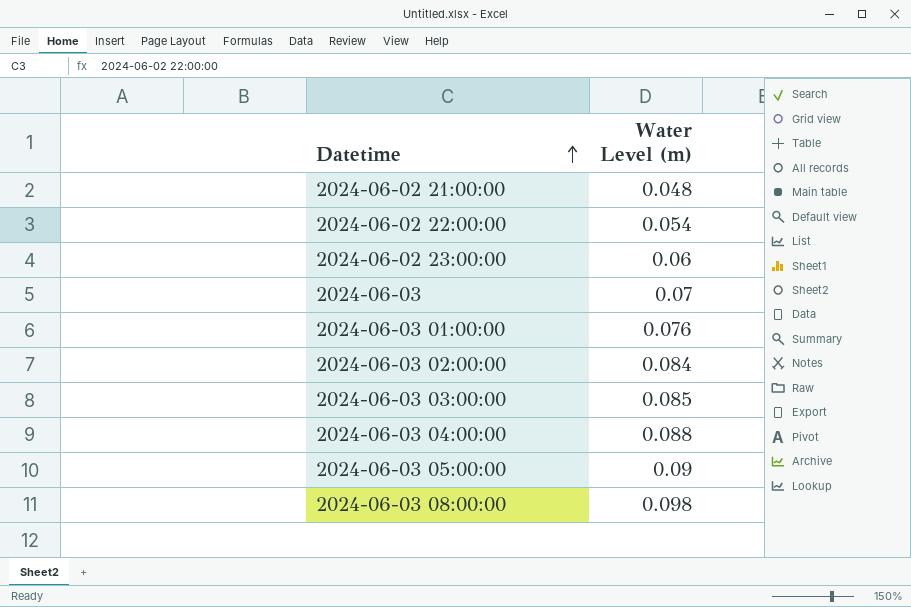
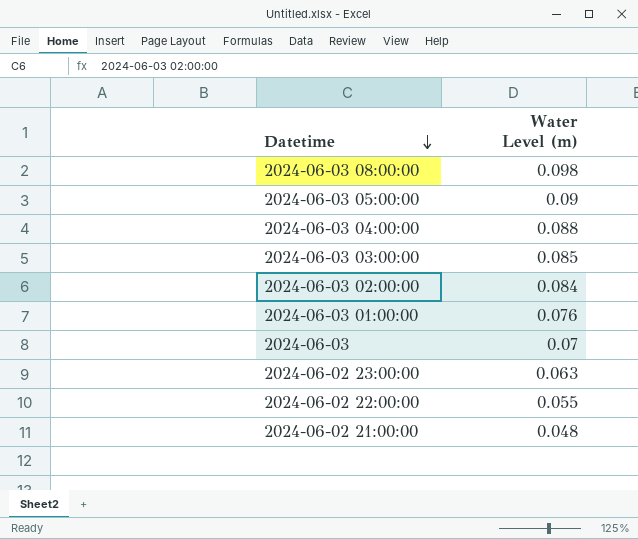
row order: Datetime ascending -> Datetime descending
2024-06-02 23:00:00 | Water Level (m): 0.06 -> 0.063
2024-06-02 22:00:00 | Water Level (m): 0.054 -> 0.055

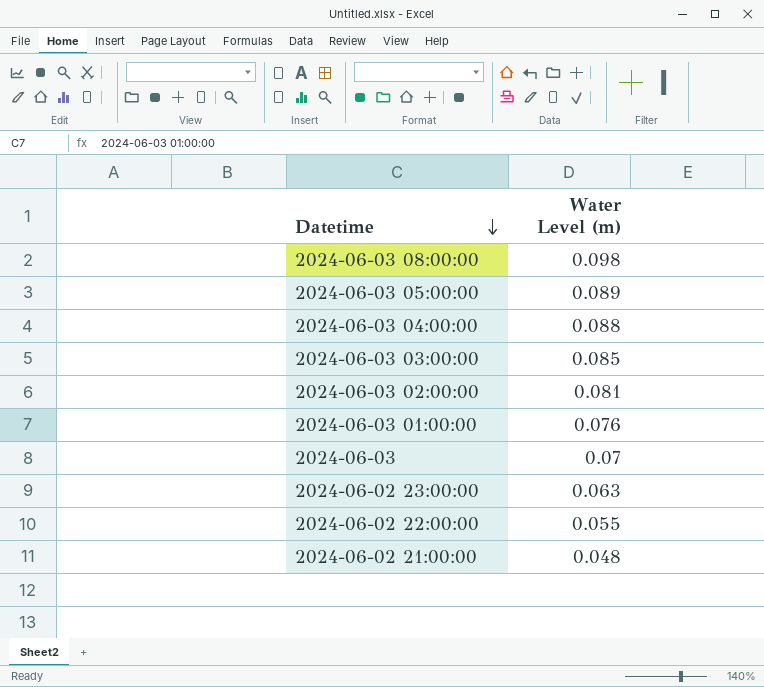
2024-06-03 05:00:00 | Water Level (m): 0.09 -> 0.089
2024-06-03 02:00:00 | Water Level (m): 0.084 -> 0.081

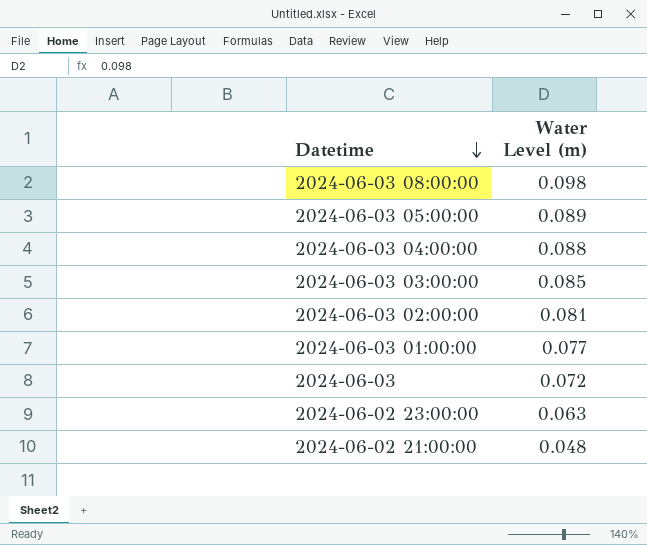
row 2024-06-02 22:00:00: 0.055 -> none
2024-06-03 01:00:00 | Water Level (m): 0.076 -> 0.077
2024-06-03 | Water Level (m): 0.07 -> 0.072

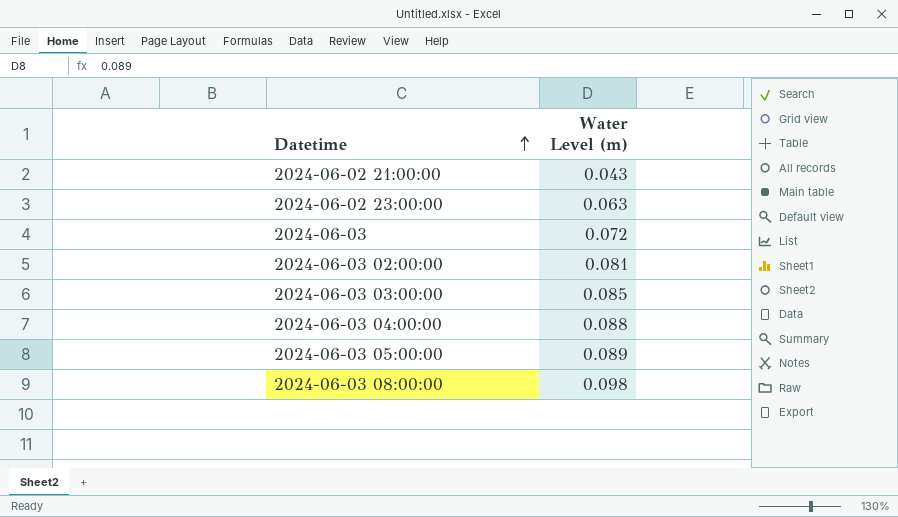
row order: Datetime descending -> Datetime ascending
row 2024-06-03 01:00:00: 0.077 -> none
2024-06-02 21:00:00 | Water Level (m): 0.048 -> 0.043

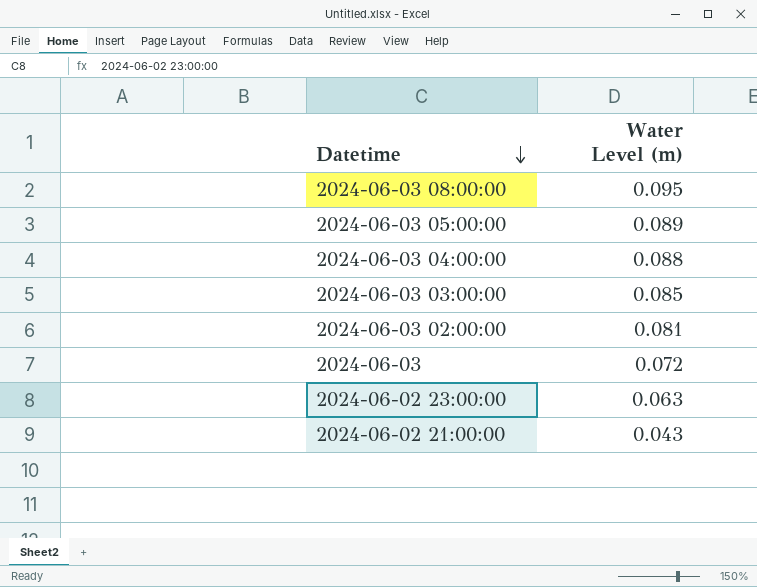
row order: Datetime ascending -> Datetime descending
2024-06-03 08:00:00 | Water Level (m): 0.098 -> 0.095

